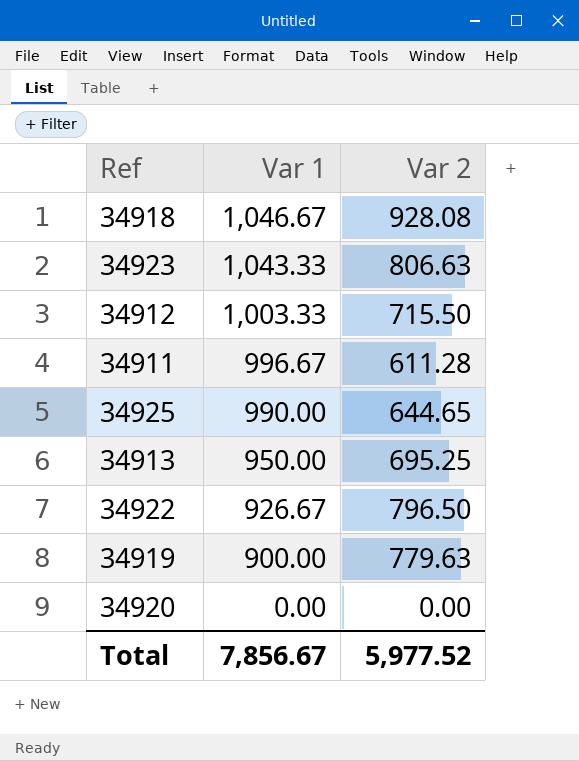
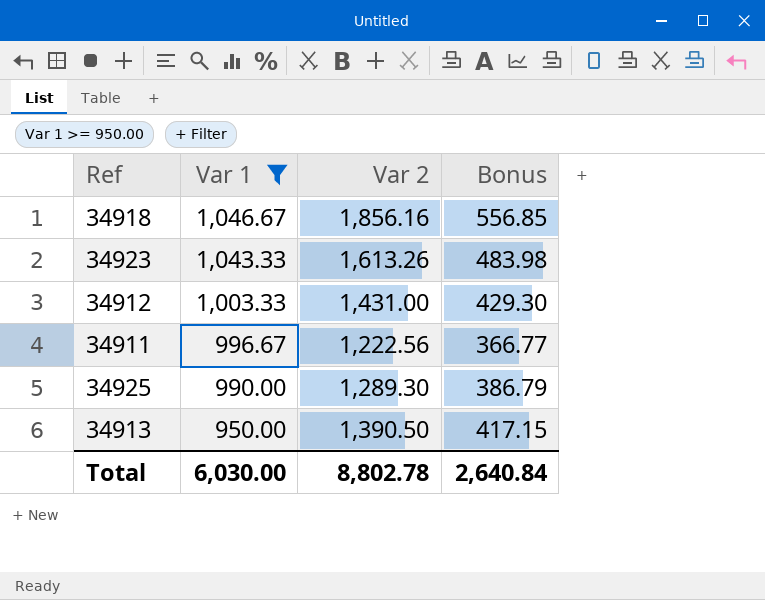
filter: none -> Var 1 >= 950.00
column Bonus | formula: none -> [Var 2] * 0.3
34918 | Var 2: 928.08 -> 1,856.16
34923 | Var 2: 806.63 -> 1,613.26
34912 | Var 2: 715.50 -> 1,431.00
34911 | Var 2: 611.28 -> 1,222.56
34925 | Var 2: 644.65 -> 1,289.30
34913 | Var 2: 695.25 -> 1,390.50
Total | Var 1: 7,856.67 -> 6,030.00
Total | Var 2: 5,977.52 -> 8,802.78

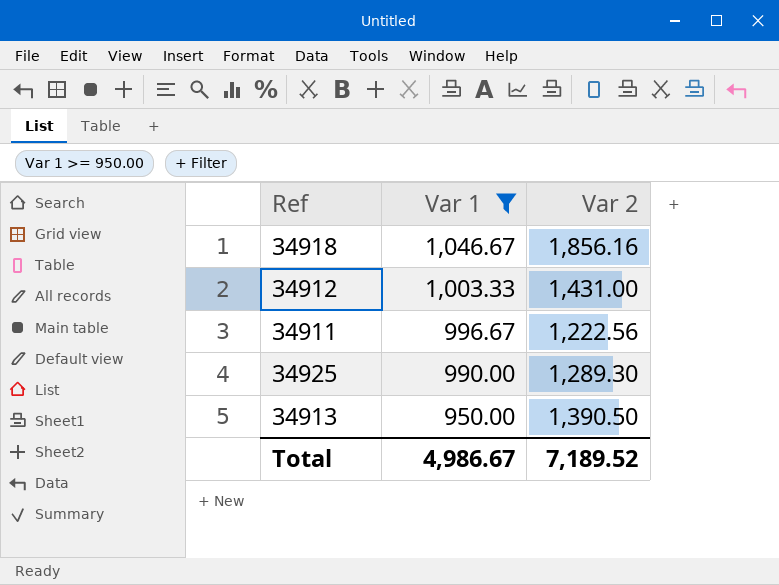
column Bonus | formula: [Var 2] * 0.3 -> none
row 34923: 1,043.33 | 1,613.26 | 483.98 -> none
Total | Var 1: 6,030.00 -> 4,986.67
Total | Var 2: 8,802.78 -> 7,189.52

